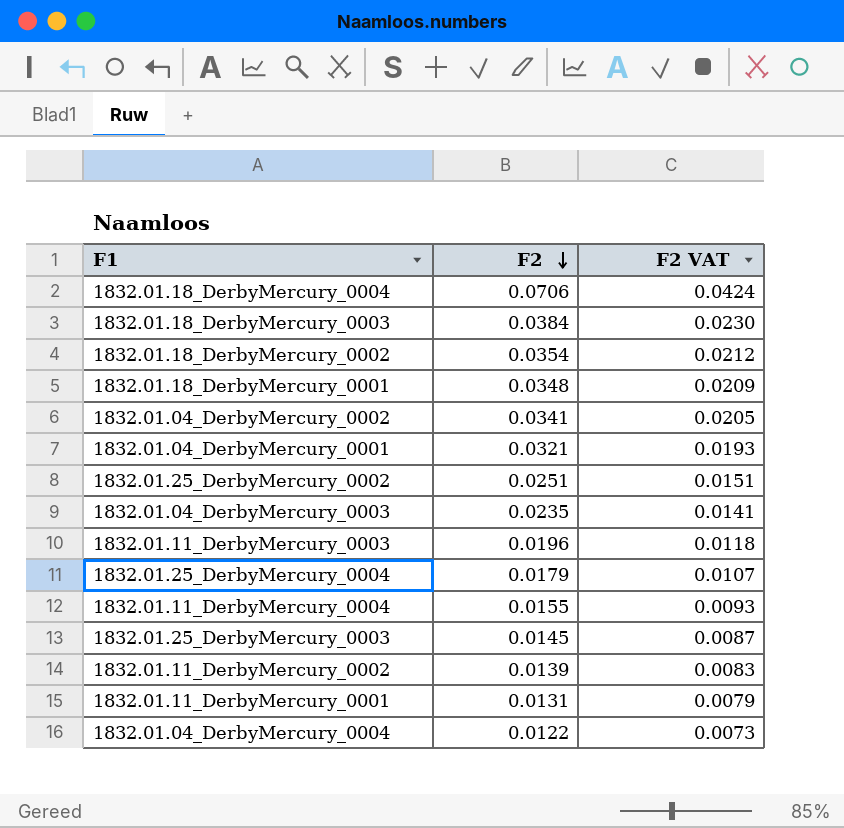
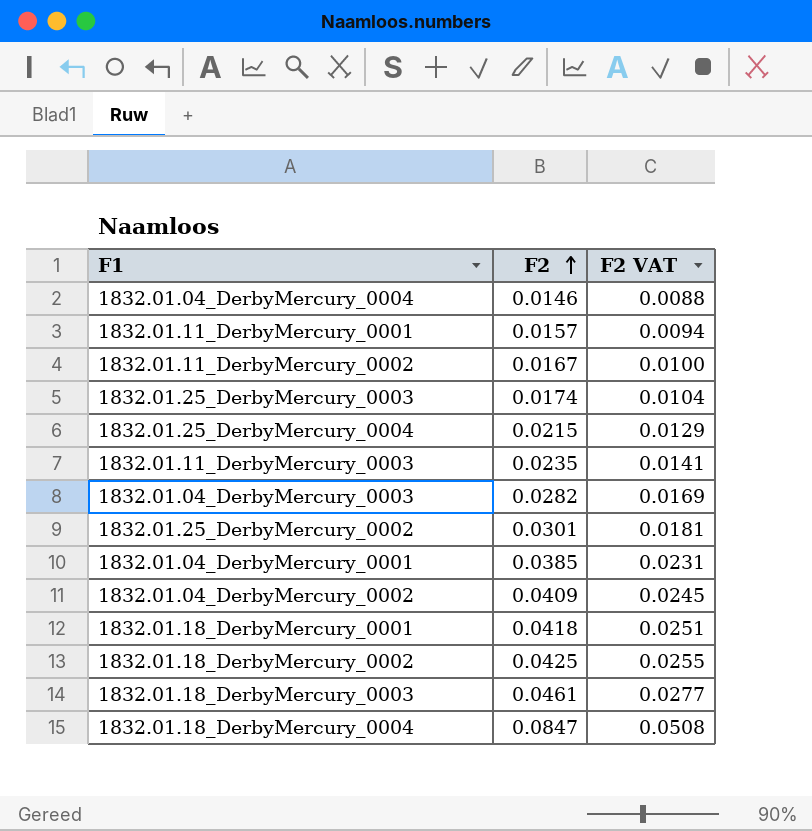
row order: F2 descending -> F2 ascending
row 1832.01.11_DerbyMercury_0004: 0.0155 | 0.0093 -> none
1832.01.04_DerbyMercury_0004 | F2: 0.0122 -> 0.0146
1832.01.04_DerbyMercury_0004 | F2 VAT: 0.0073 -> 0.0088
1832.01.11_DerbyMercury_0001 | F2: 0.0131 -> 0.0157
1832.01.11_DerbyMercury_0001 | F2 VAT: 0.0079 -> 0.0094
1832.01.11_DerbyMercury_0002 | F2: 0.0139 -> 0.0167
1832.01.11_DerbyMercury_0002 | F2 VAT: 0.0083 -> 0.0100
1832.01.25_DerbyMercury_0003 | F2: 0.0145 -> 0.0174
1832.01.25_DerbyMercury_0003 | F2 VAT: 0.0087 -> 0.0104
1832.01.25_DerbyMercury_0004 | F2: 0.0179 -> 0.0215
1832.01.25_DerbyMercury_0004 | F2 VAT: 0.0107 -> 0.0129
1832.01.11_DerbyMercury_0003 | F2: 0.0196 -> 0.0235
1832.01.11_DerbyMercury_0003 | F2 VAT: 0.0118 -> 0.0141
1832.01.04_DerbyMercury_0003 | F2: 0.0235 -> 0.0282
1832.01.04_DerbyMercury_0003 | F2 VAT: 0.0141 -> 0.0169
1832.01.25_DerbyMercury_0002 | F2: 0.0251 -> 0.0301
1832.01.25_DerbyMercury_0002 | F2 VAT: 0.0151 -> 0.0181
1832.01.04_DerbyMercury_0001 | F2: 0.0321 -> 0.0385
1832.01.04_DerbyMercury_0001 | F2 VAT: 0.0193 -> 0.0231
1832.01.04_DerbyMercury_0002 | F2: 0.0341 -> 0.0409
1832.01.04_DerbyMercury_0002 | F2 VAT: 0.0205 -> 0.0245
1832.01.18_DerbyMercury_0001 | F2: 0.0348 -> 0.0418
1832.01.18_DerbyMercury_0001 | F2 VAT: 0.0209 -> 0.0251
1832.01.18_DerbyMercury_0002 | F2: 0.0354 -> 0.0425
1832.01.18_DerbyMercury_0002 | F2 VAT: 0.0212 -> 0.0255
1832.01.18_DerbyMercury_0003 | F2: 0.0384 -> 0.0461
1832.01.18_DerbyMercury_0003 | F2 VAT: 0.0230 -> 0.0277
1832.01.18_DerbyMercury_0004 | F2: 0.0706 -> 0.0847
1832.01.18_DerbyMercury_0004 | F2 VAT: 0.0424 -> 0.0508

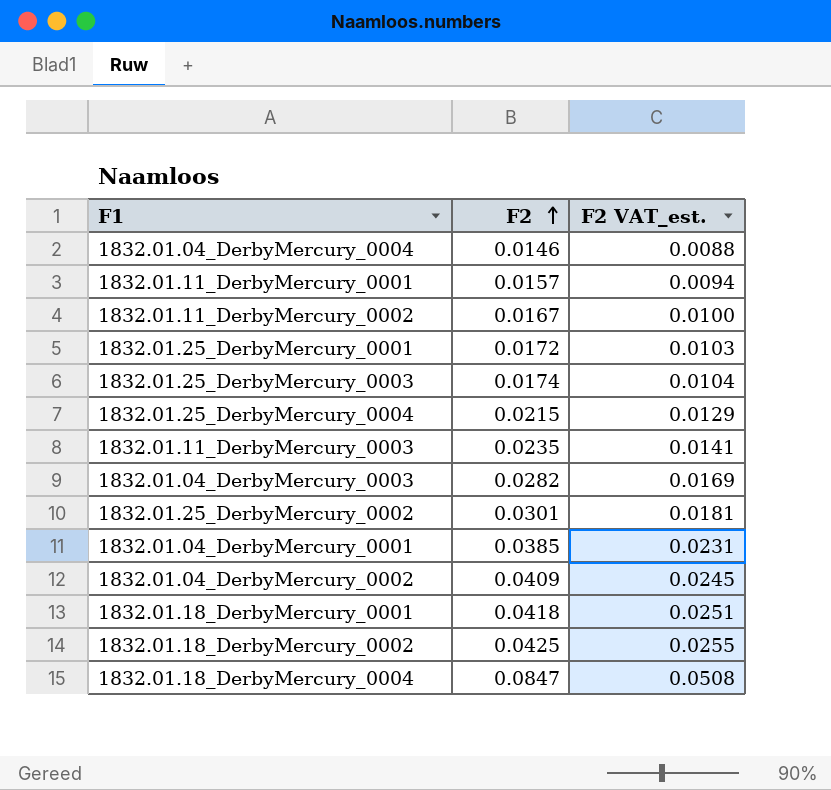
column name: F2 VAT -> F2 VAT_est.
row 1832.01.18_DerbyMercury_0003: 0.0461 | 0.0277 -> none
row 1832.01.25_DerbyMercury_0001: none -> 0.0172 | 0.0103

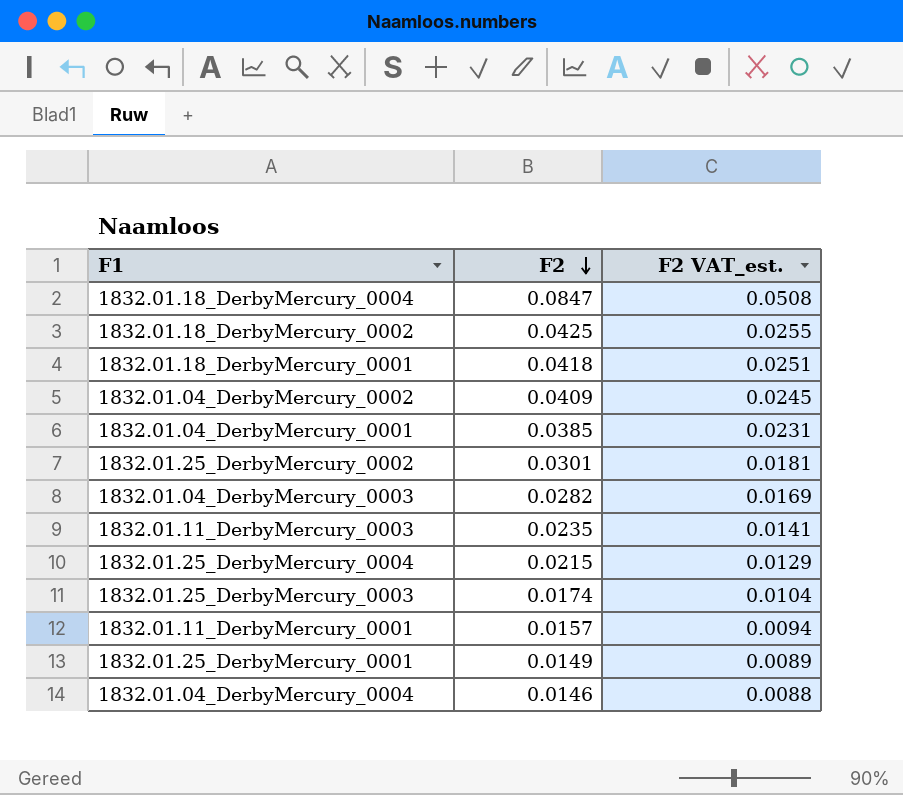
row order: F2 ascending -> F2 descending
row 1832.01.11_DerbyMercury_0002: 0.0167 | 0.0100 -> none
1832.01.25_DerbyMercury_0001 | F2: 0.0172 -> 0.0149
1832.01.25_DerbyMercury_0001 | F2 VAT_est.: 0.0103 -> 0.0089

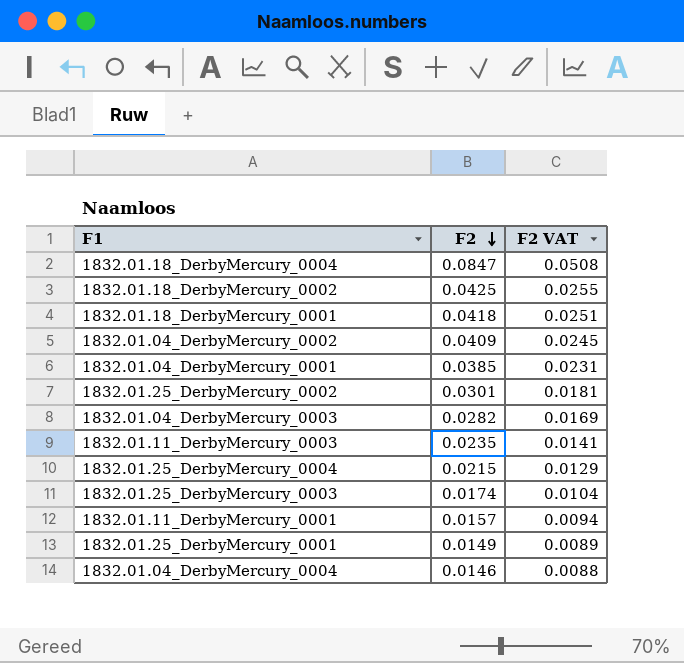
column name: F2 VAT_est. -> F2 VAT

